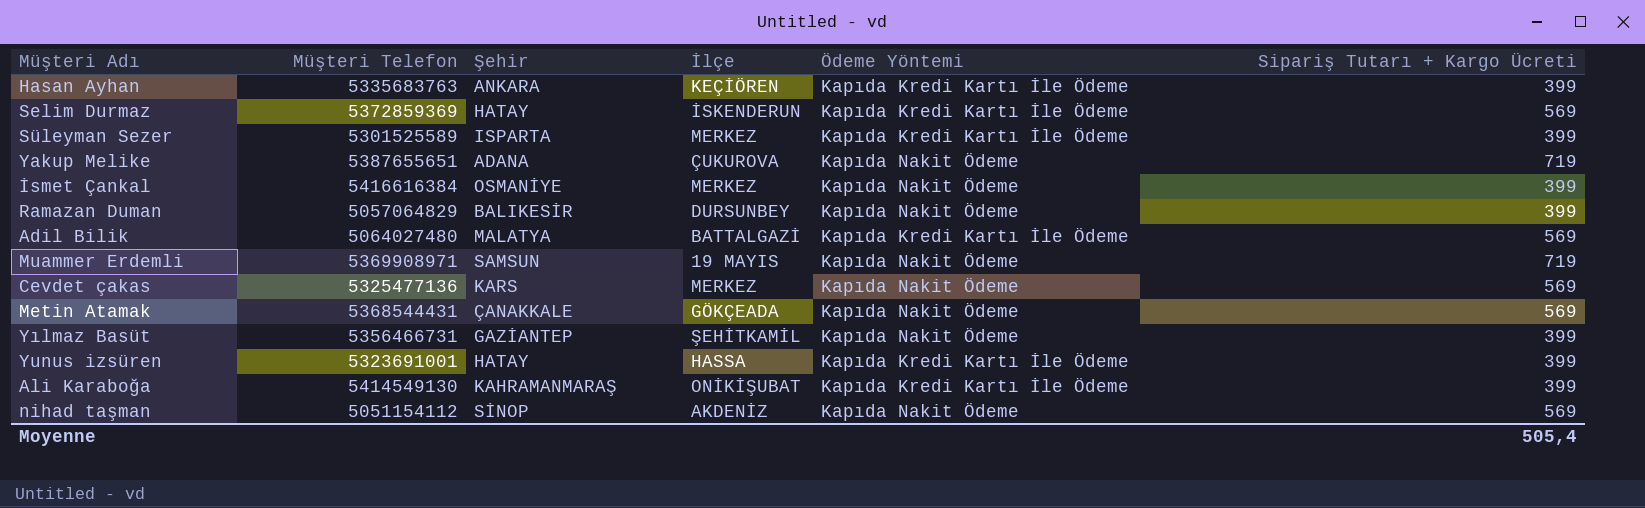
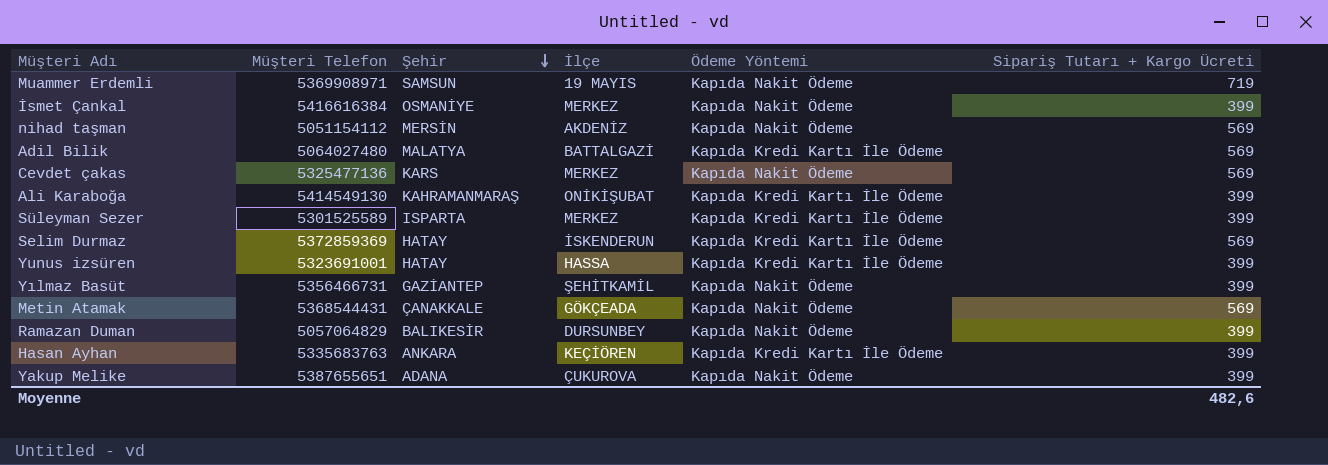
row order: none -> Şehir descending
nihad taşman | Şehir: SİNOP -> MERSİN
Yakup Melike | Sipariş Tutarı + Kargo Ücreti: 719 -> 399
Moyenne | Sipariş Tutarı + Kargo Ücreti: 505,4 -> 482,6

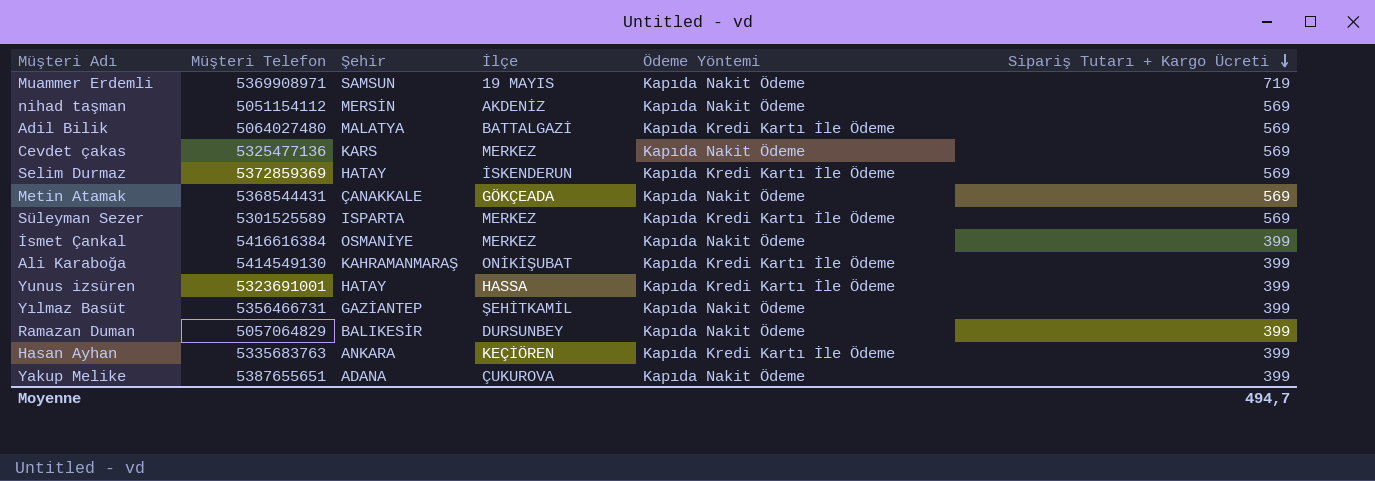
row order: Şehir descending -> Sipariş Tutarı + Kargo Ücreti descending
Süleyman Sezer | Sipariş Tutarı + Kargo Ücreti: 399 -> 569
Moyenne | Sipariş Tutarı + Kargo Ücreti: 482,6 -> 494,7

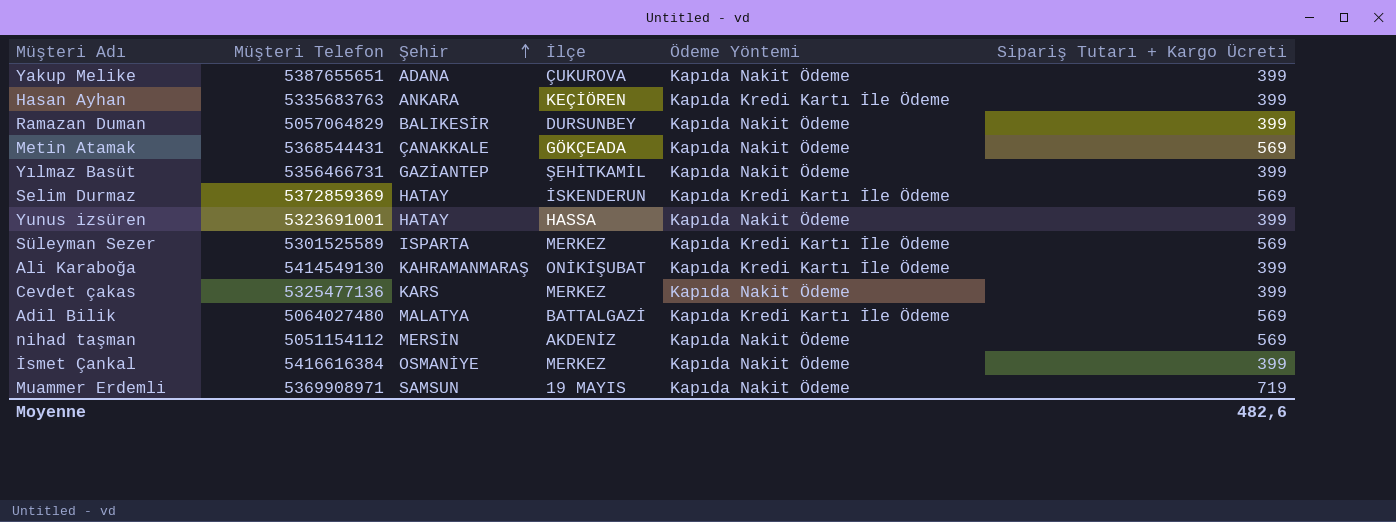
row order: Sipariş Tutarı + Kargo Ücreti descending -> Şehir ascending
Yunus izsüren | Ödeme Yöntemi: Kapıda Kredi Kartı İle Ödeme -> Kapıda Nakit Ödeme
Cevdet çakas | Sipariş Tutarı + Kargo Ücreti: 569 -> 399
Moyenne | Sipariş Tutarı + Kargo Ücreti: 494,7 -> 482,6

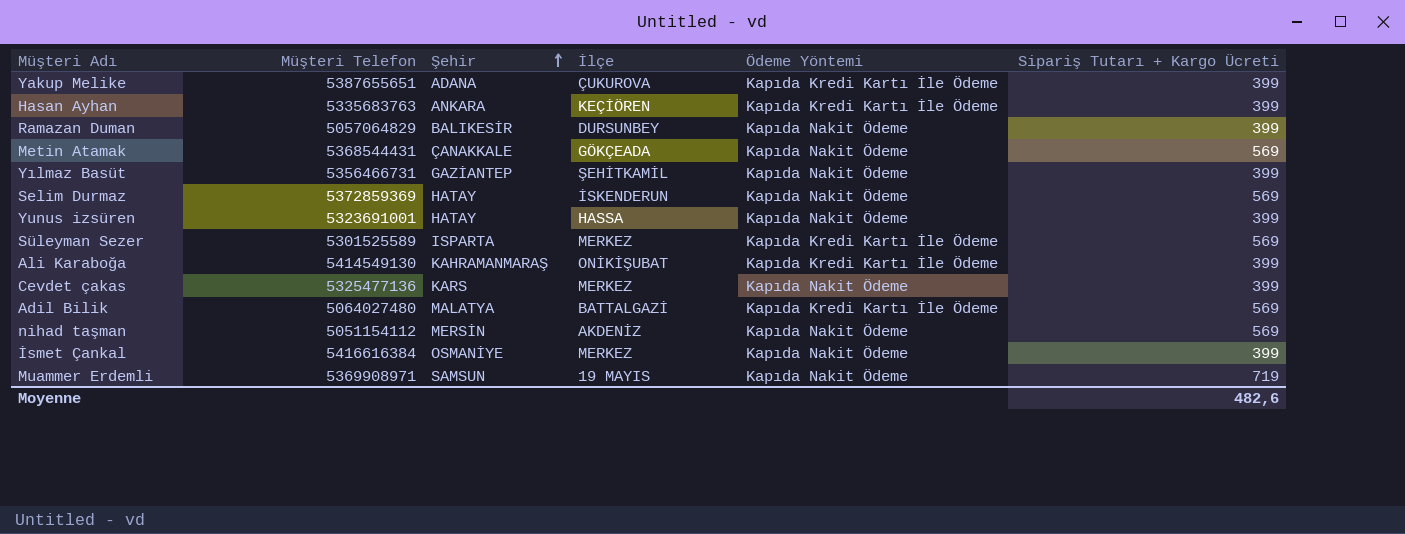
Yakup Melike | Ödeme Yöntemi: Kapıda Nakit Ödeme -> Kapıda Kredi Kartı İle Ödeme
Selim Durmaz | Ödeme Yöntemi: Kapıda Kredi Kartı İle Ödeme -> Kapıda Nakit Ödeme

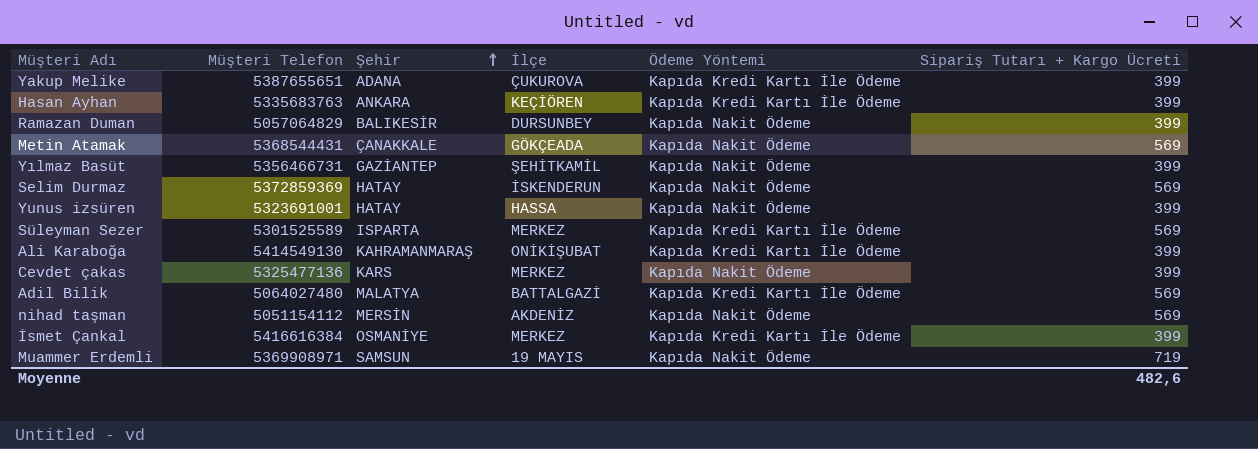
İsmet Çankal | Ödeme Yöntemi: Kapıda Nakit Ödeme -> Kapıda Kredi Kartı İle Ödeme

